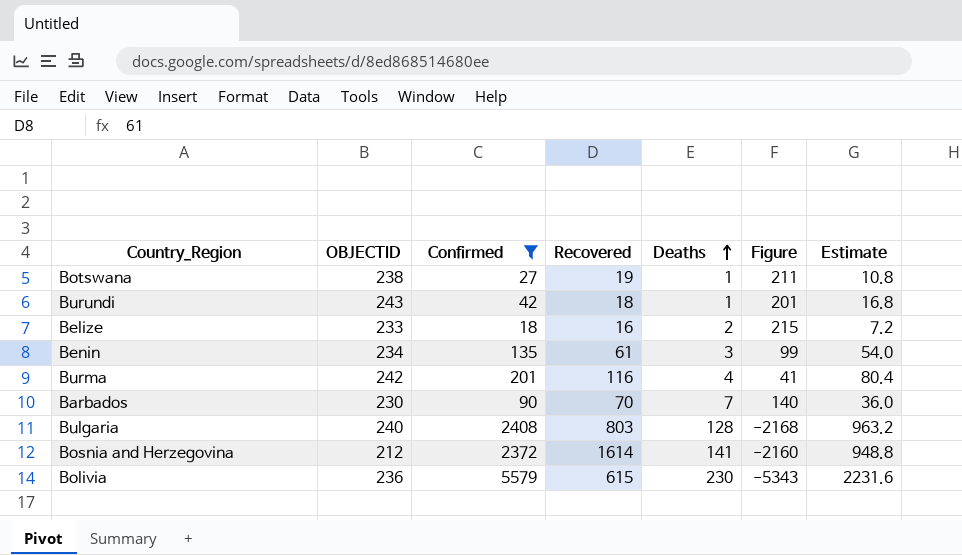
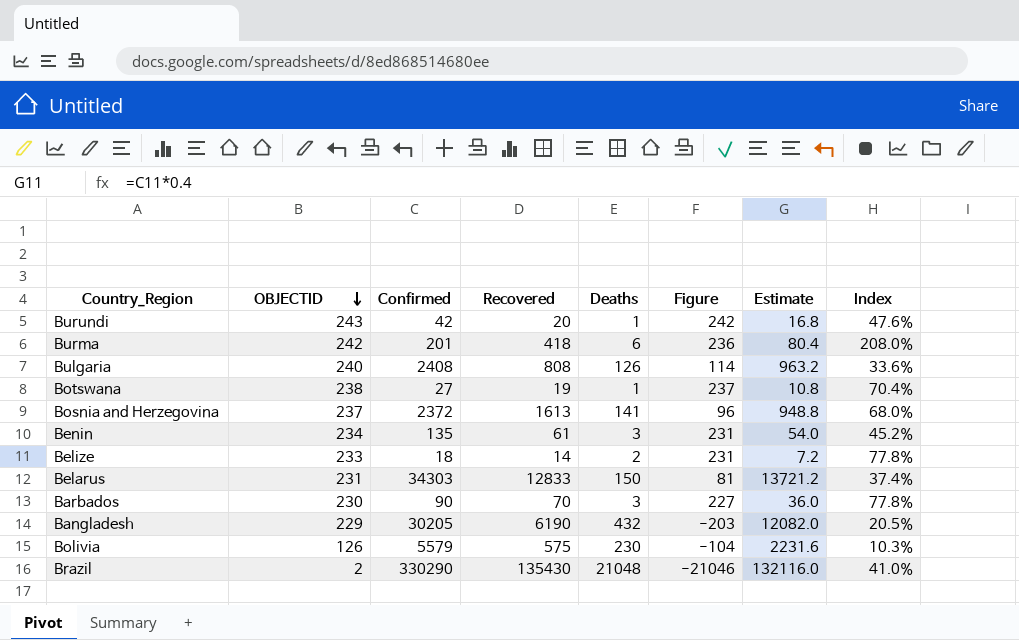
filter: Confirmed <= 5579 -> none
row order: Deaths ascending -> OBJECTID descending
column Figure | formula: [OBJECTID] - [Confirmed] -> [OBJECTID] - [Deaths]
column Index | formula: none -> [Recovered] / [Confirmed]
Burundi | Recovered: 18 -> 20
Burma | Recovered: 116 -> 418
Burma | Deaths: 4 -> 6
Bulgaria | Recovered: 803 -> 808
Bulgaria | Deaths: 128 -> 126
Bosnia and Herzegovina | OBJECTID: 212 -> 237
Bosnia and Herzegovina | Recovered: 1614 -> 1613
Belize | Recovered: 16 -> 14
Barbados | Deaths: 7 -> 3
Bolivia | OBJECTID: 236 -> 126
Bolivia | Recovered: 615 -> 575

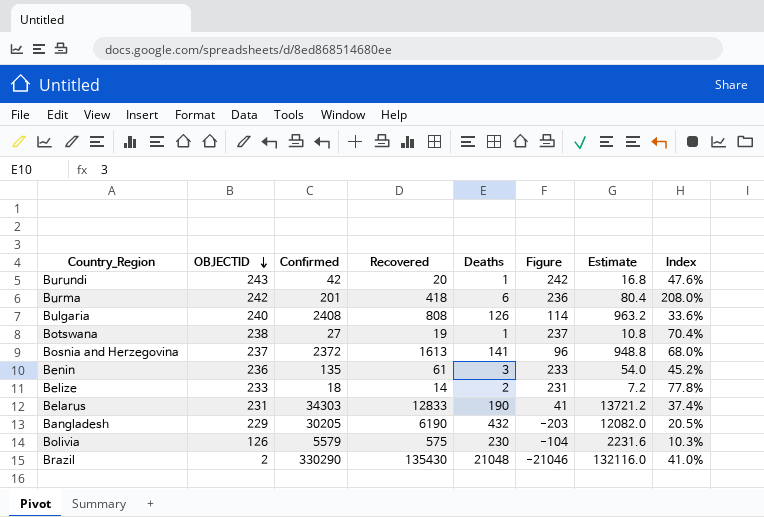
row Barbados: 230 | 90 | 70 | 3 | 227 | 36.0 | 77.8% -> none
Benin | OBJECTID: 234 -> 236
Benin | Figure: 231 -> 233
Belarus | Deaths: 150 -> 190
Belarus | Figure: 81 -> 41

